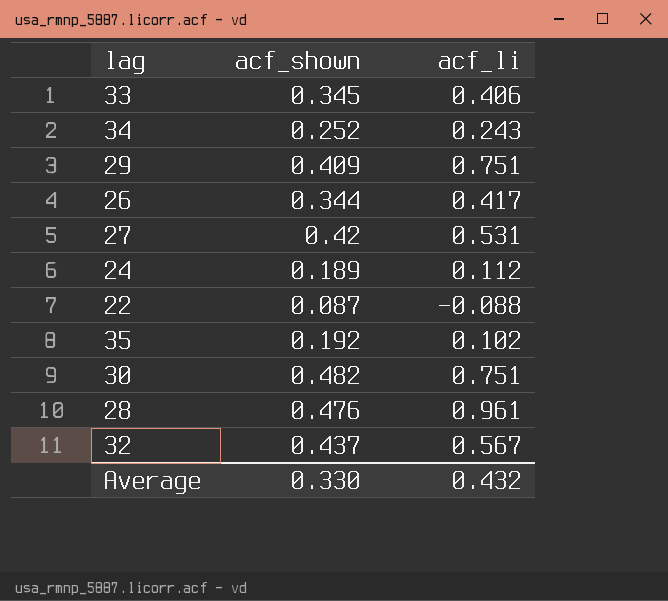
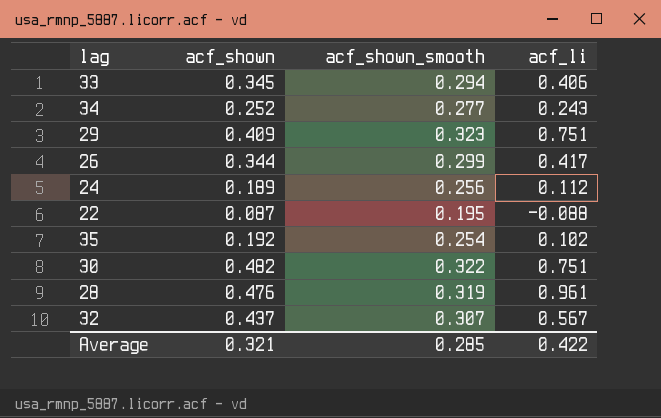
column acf_shown_smooth | position: none -> 3
row 27: 0.42 | 0.531 -> none
Average | acf_shown: 0.330 -> 0.321
Average | acf_li: 0.432 -> 0.422

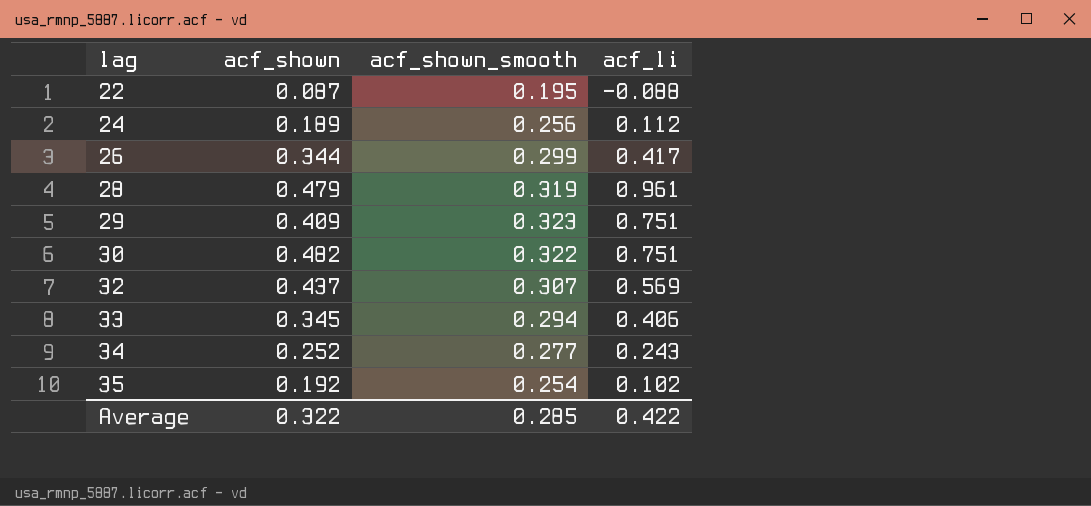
row order: none -> lag ascending
28 | acf_shown: 0.476 -> 0.479
32 | acf_li: 0.567 -> 0.569
Average | acf_shown: 0.321 -> 0.322

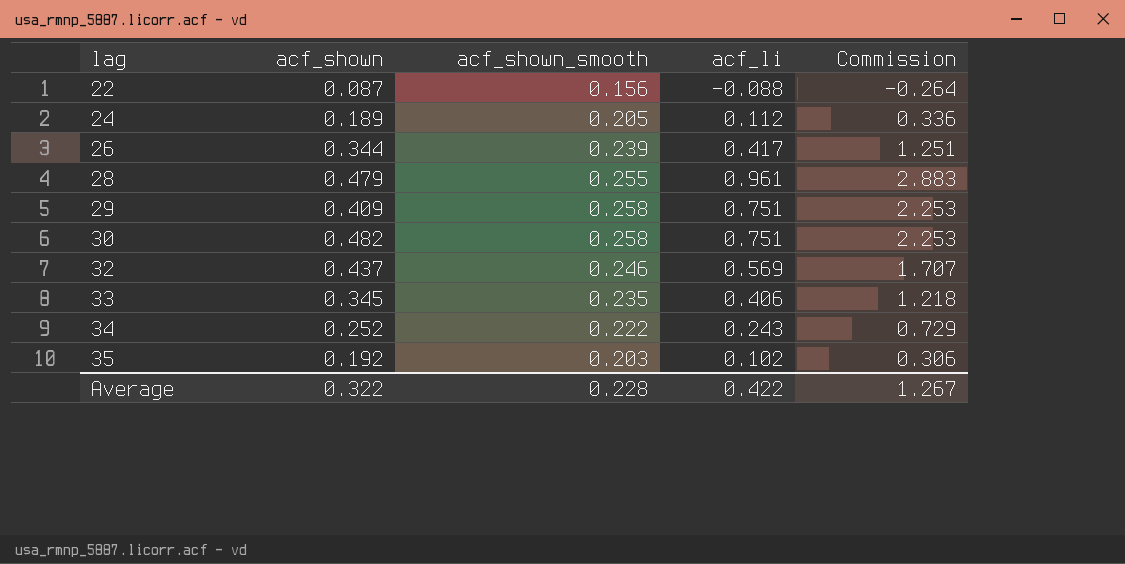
column Commission | formula: none -> [acf_li] * 3
22 | acf_shown_smooth: 0.195 -> 0.156
24 | acf_shown_smooth: 0.256 -> 0.205
26 | acf_shown_smooth: 0.299 -> 0.239
28 | acf_shown_smooth: 0.319 -> 0.255
29 | acf_shown_smooth: 0.323 -> 0.258
30 | acf_shown_smooth: 0.322 -> 0.258
32 | acf_shown_smooth: 0.307 -> 0.246
33 | acf_shown_smooth: 0.294 -> 0.235
34 | acf_shown_smooth: 0.277 -> 0.222
35 | acf_shown_smooth: 0.254 -> 0.203
Average | acf_shown_smooth: 0.285 -> 0.228

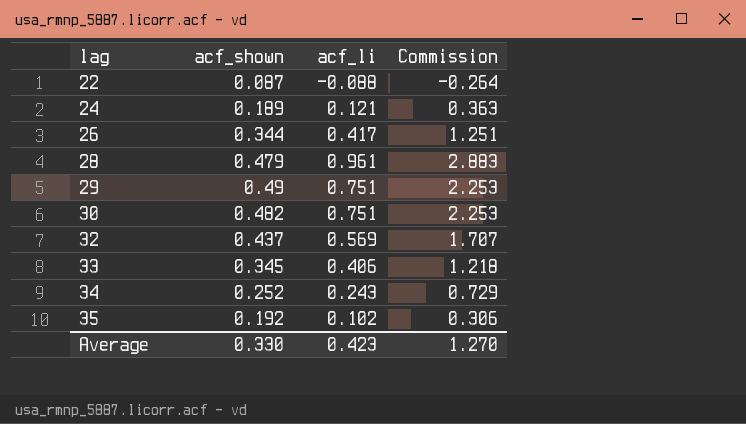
column acf_shown_smooth | position: 3 -> none
24 | acf_li: 0.112 -> 0.121
24 | Commission: 0.336 -> 0.363
29 | acf_shown: 0.409 -> 0.49
Average | acf_shown: 0.322 -> 0.330
Average | acf_li: 0.422 -> 0.423
Average | Commission: 1.267 -> 1.270

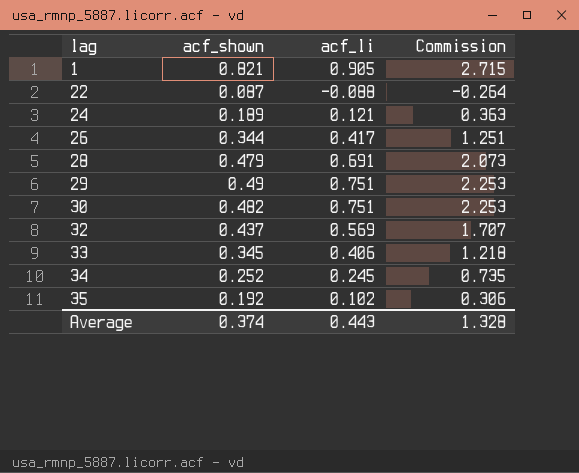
row 1: none -> 0.821 | 0.905 | 2.715
28 | acf_li: 0.961 -> 0.691
28 | Commission: 2.883 -> 2.073
34 | acf_li: 0.243 -> 0.245
34 | Commission: 0.729 -> 0.735
Average | acf_shown: 0.330 -> 0.374
Average | acf_li: 0.423 -> 0.443
Average | Commission: 1.270 -> 1.328

